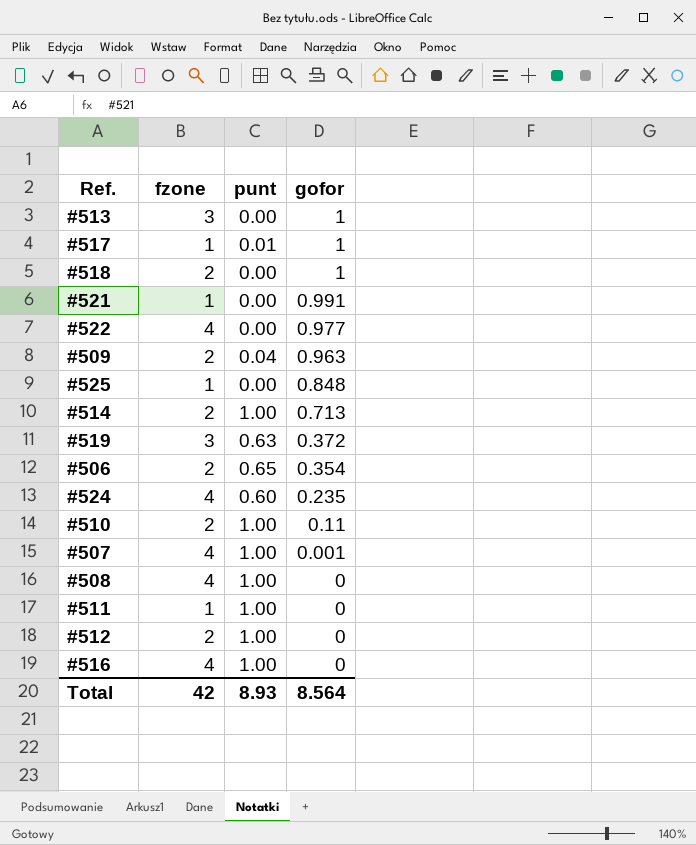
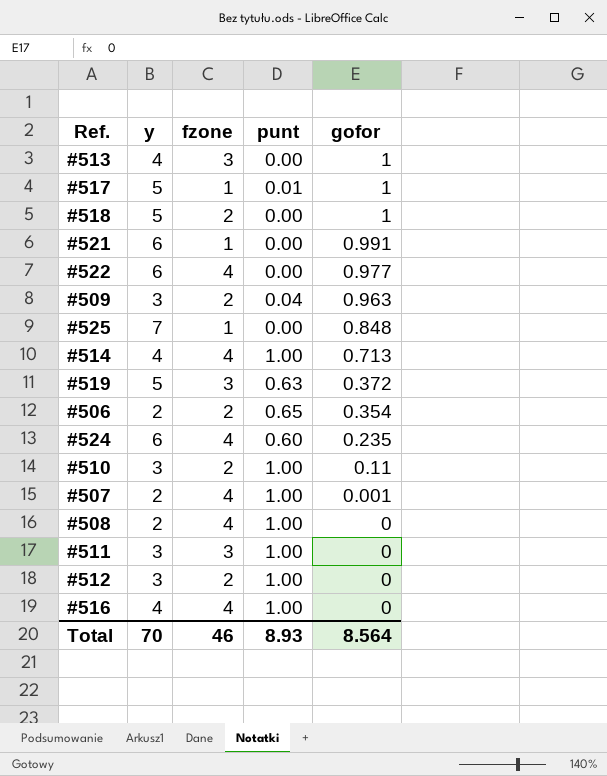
column y | position: none -> 2
#514 | fzone: 2 -> 4
#511 | fzone: 1 -> 3
Total | fzone: 42 -> 46

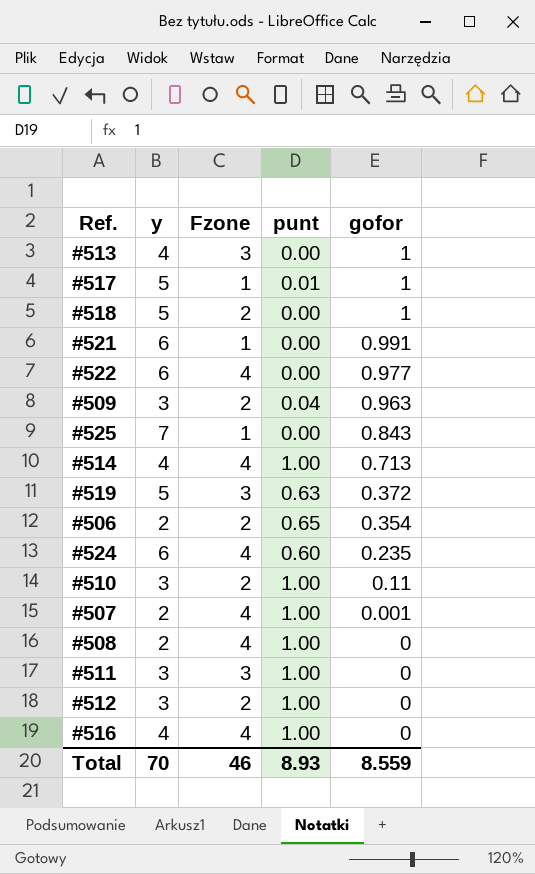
column name: fzone -> Fzone
#525 | gofor: 0.848 -> 0.843
Total | gofor: 8.564 -> 8.559

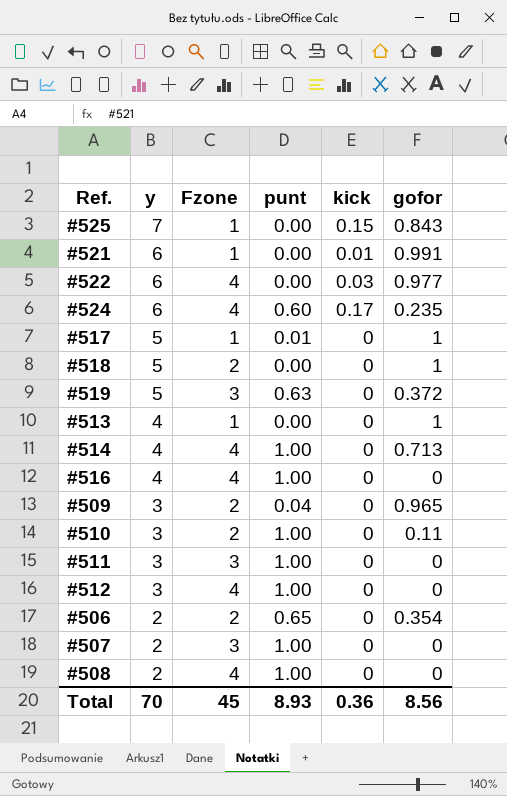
row order: gofor descending -> y descending
column kick | position: none -> 5
#513 | Fzone: 3 -> 1
#509 | gofor: 0.963 -> 0.965
#512 | Fzone: 2 -> 4
#507 | Fzone: 4 -> 3
#507 | gofor: 0.001 -> 0
Total | Fzone: 46 -> 45
Total | gofor: 8.559 -> 8.56

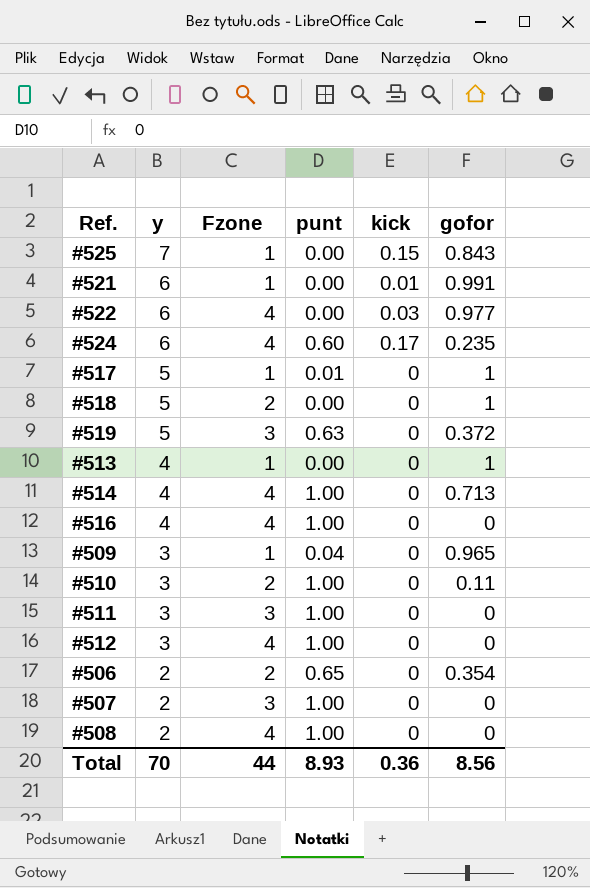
#509 | Fzone: 2 -> 1
Total | Fzone: 45 -> 44

